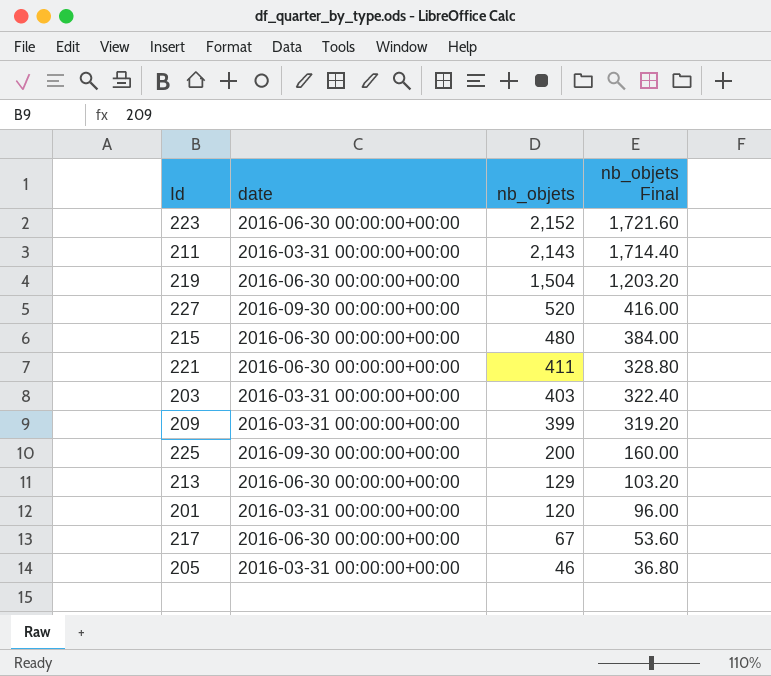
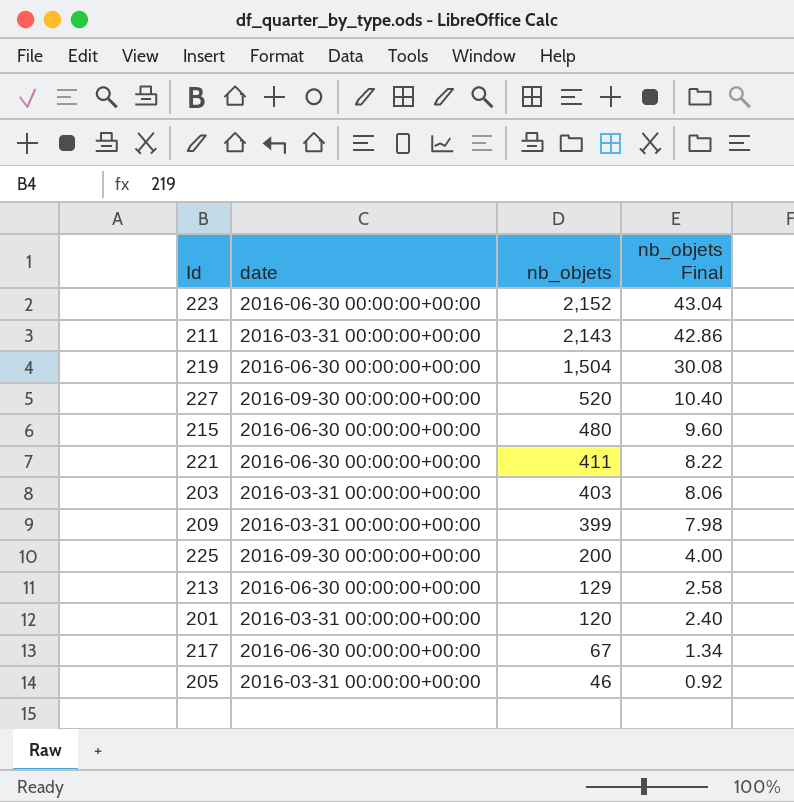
column nb_objets Final | formula: [nb_objets] * 0.8 -> [nb_objets] * 0.02

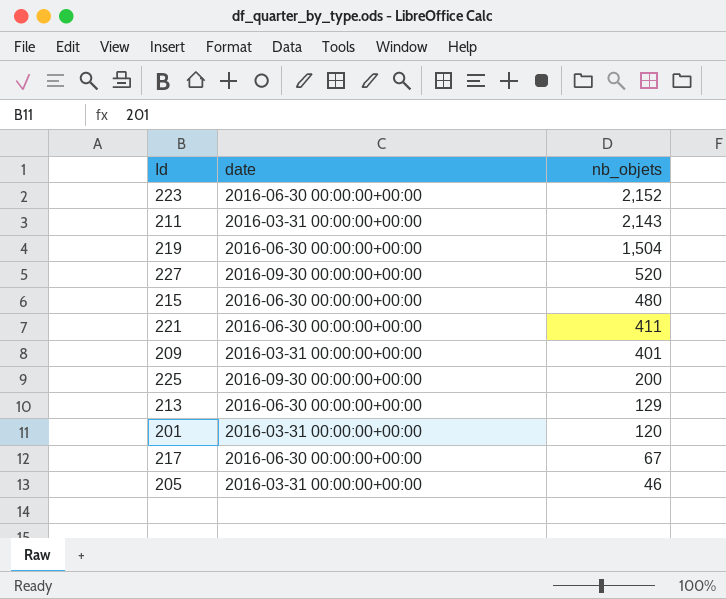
column nb_objets Final | formula: [nb_objets] * 0.02 -> none
row 203: 2016-03-31 00:00:00+00:00 | 403 | 8.06 -> none
209 | nb_objets: 399 -> 401

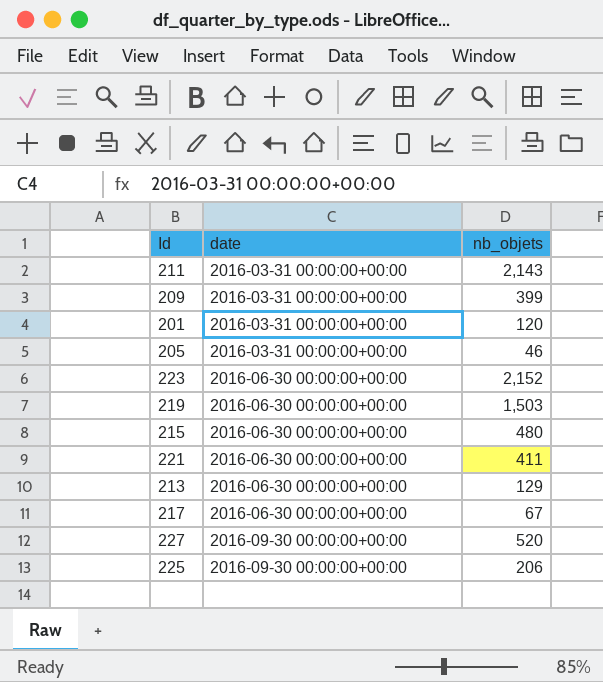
row order: nb_objets descending -> date ascending
209 | nb_objets: 401 -> 399
219 | nb_objets: 1,504 -> 1,503
225 | nb_objets: 200 -> 206

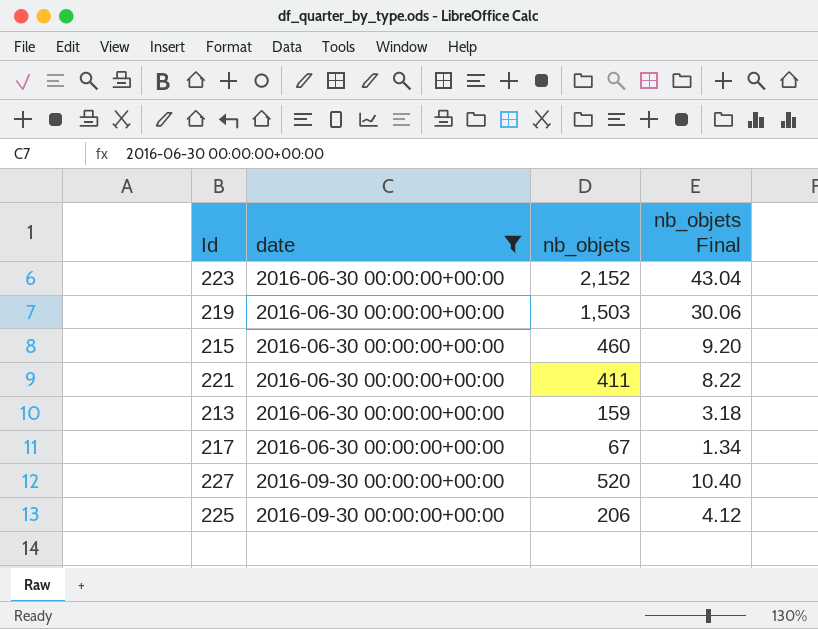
filter: none -> date != 2016-03-31 00:00:00+00:00
column nb_objets Final | formula: none -> [nb_objets] * 0.02
215 | nb_objets: 480 -> 460
213 | nb_objets: 129 -> 159

